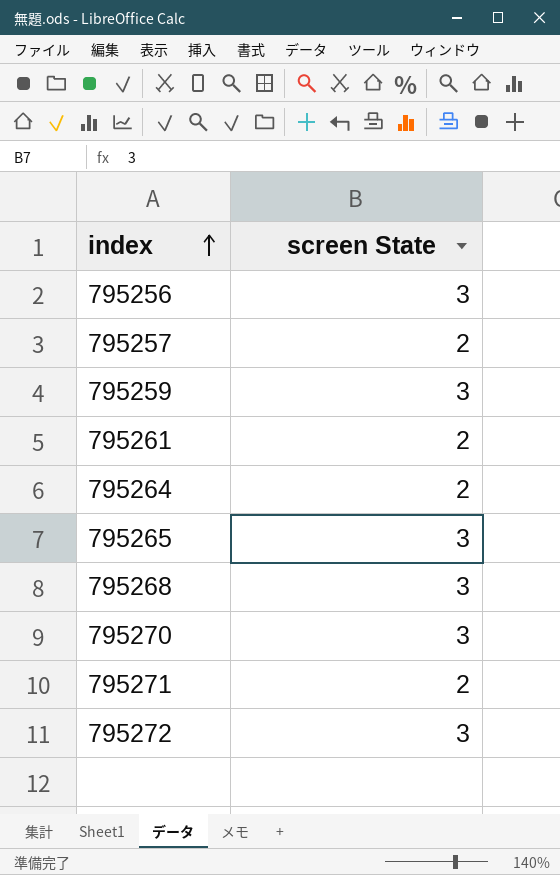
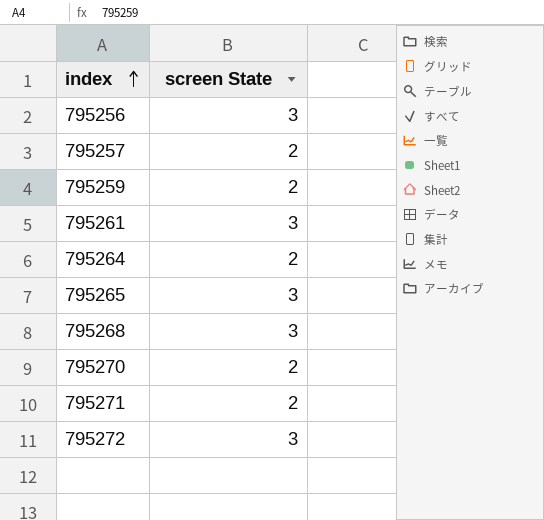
795259 | screen State: 3 -> 2
795261 | screen State: 2 -> 3
795270 | screen State: 3 -> 2

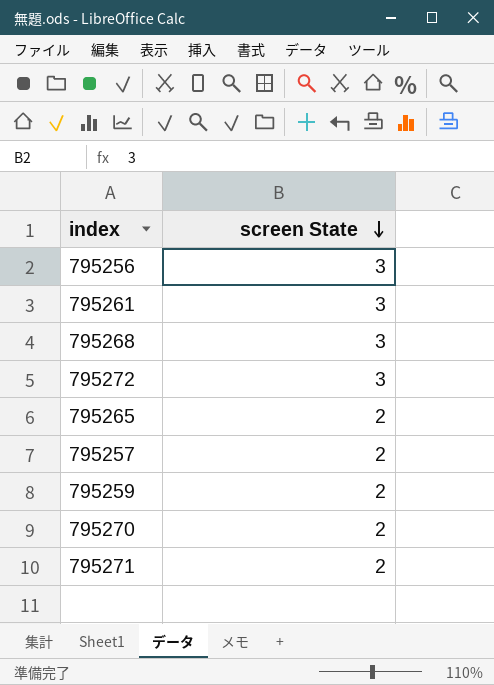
row order: index ascending -> screen State descending
row 795264: 2 -> none
795265 | screen State: 3 -> 2

